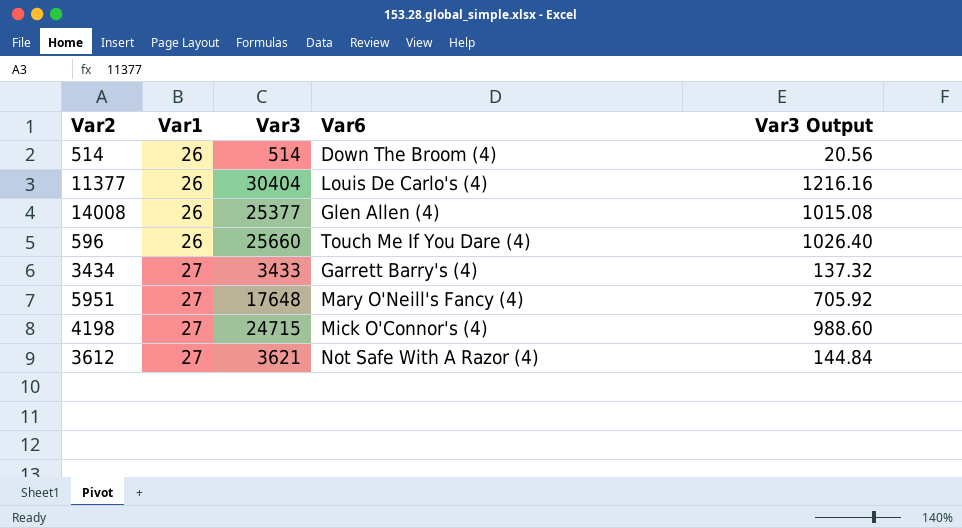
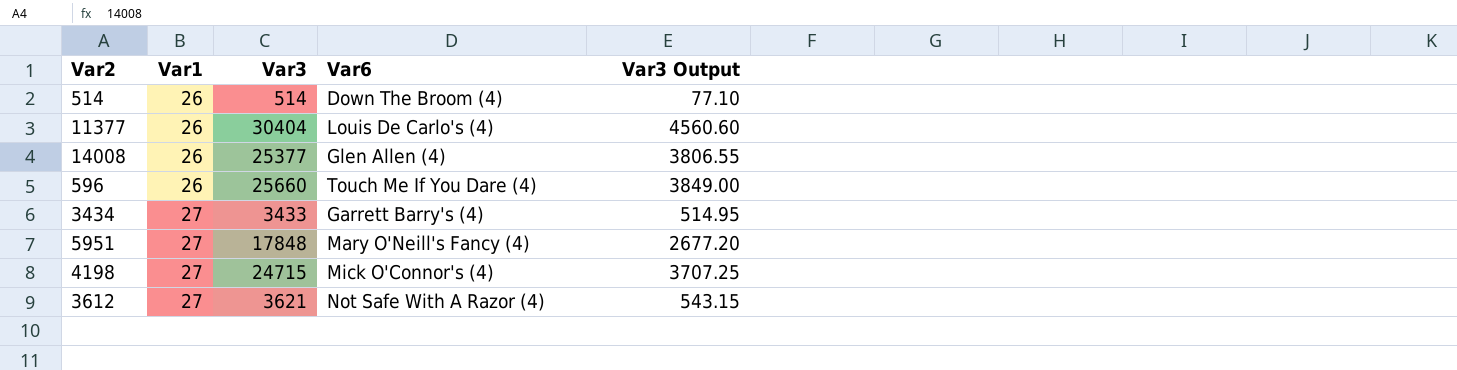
column Var3 Output | formula: [Var3] * 0.04 -> [Var3] * 0.15
5951 | Var3: 17648 -> 17848

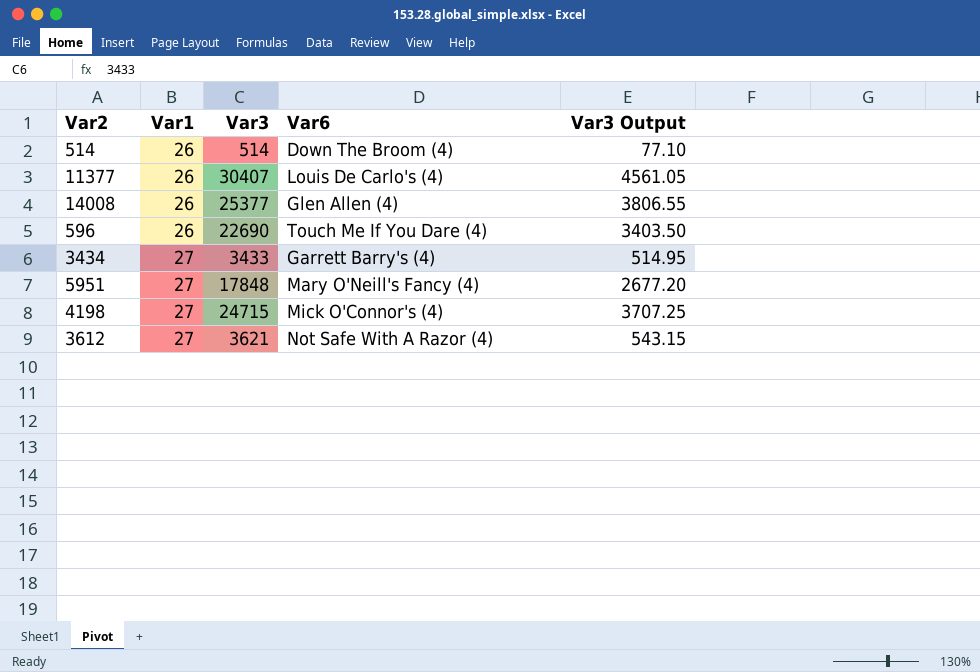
11377 | Var3: 30404 -> 30407
11377 | Var3 Output: 4560.60 -> 4561.05
596 | Var3: 25660 -> 22690
596 | Var3 Output: 3849.00 -> 3403.50

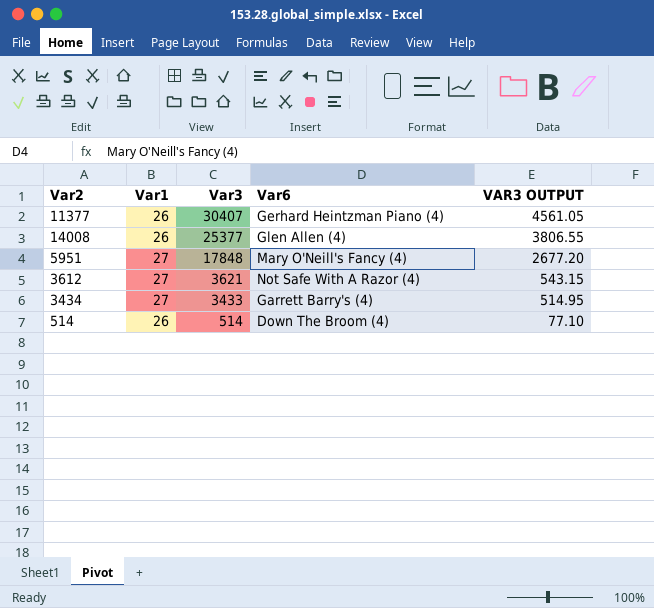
row order: Var1 ascending -> Var3 descending
column name: Var3 Output -> VAR3 OUTPUT
row 596: 26 | 22690 | Touch Me If You Dare (4) | 3403.50 -> none
row 4198: 27 | 24715 | Mick O'Connor's (4) | 3707.25 -> none
11377 | Var6: Louis De Carlo's (4) -> Gerhard Heintzman Piano (4)

